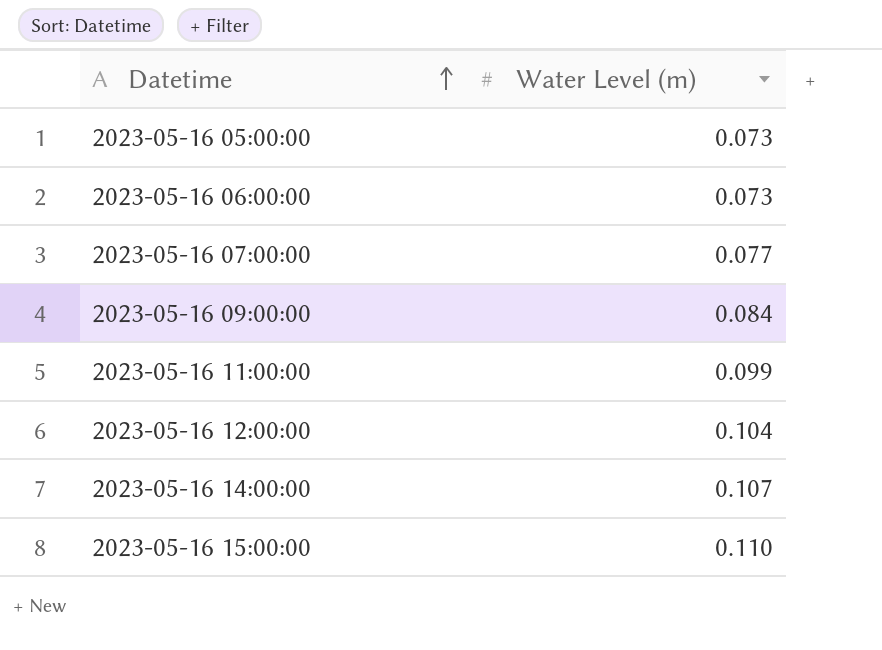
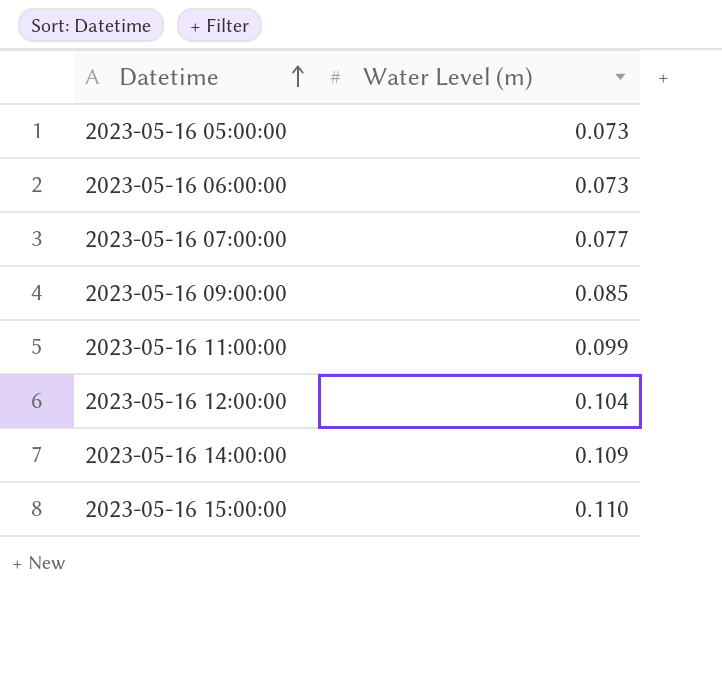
2023-05-16 09:00:00 | Water Level (m): 0.084 -> 0.085
2023-05-16 14:00:00 | Water Level (m): 0.107 -> 0.109

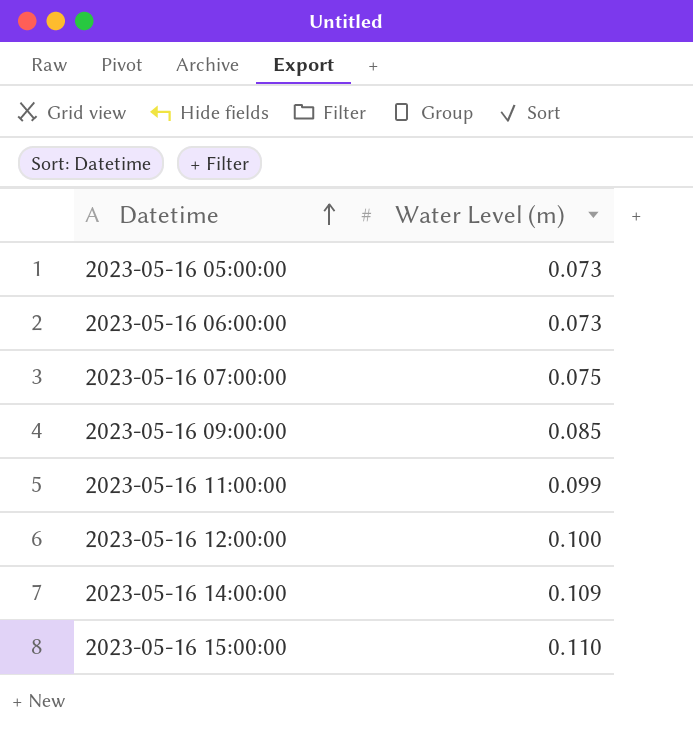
2023-05-16 07:00:00 | Water Level (m): 0.077 -> 0.075
2023-05-16 12:00:00 | Water Level (m): 0.104 -> 0.100

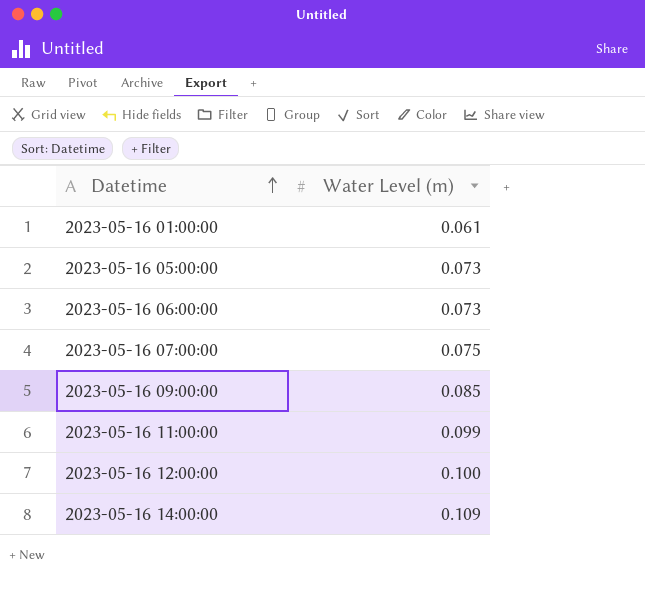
row 2023-05-16 15:00:00: 0.110 -> none
row 2023-05-16 01:00:00: none -> 0.061

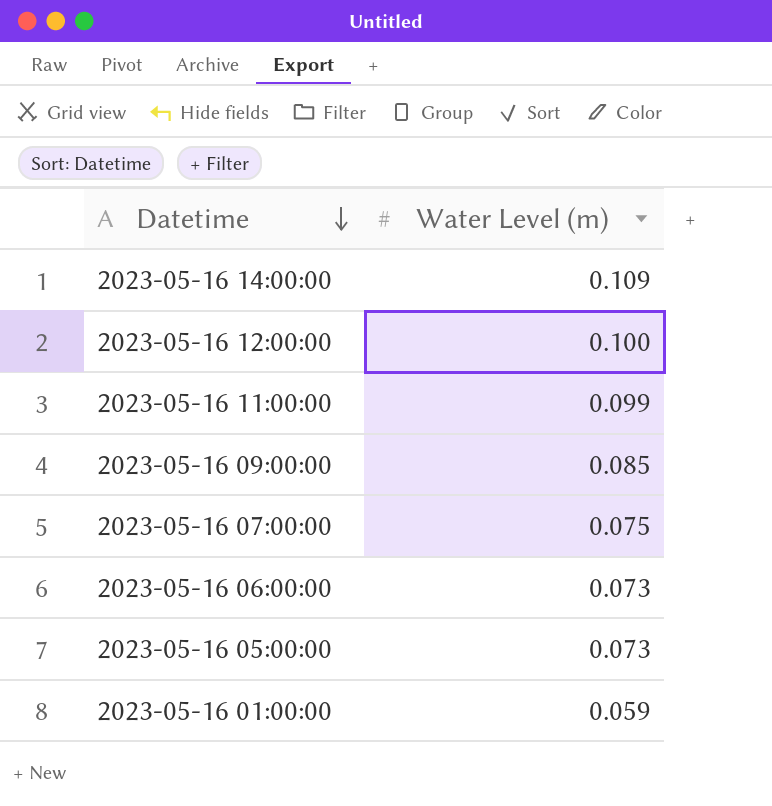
row order: Datetime ascending -> Datetime descending
2023-05-16 01:00:00 | Water Level (m): 0.061 -> 0.059

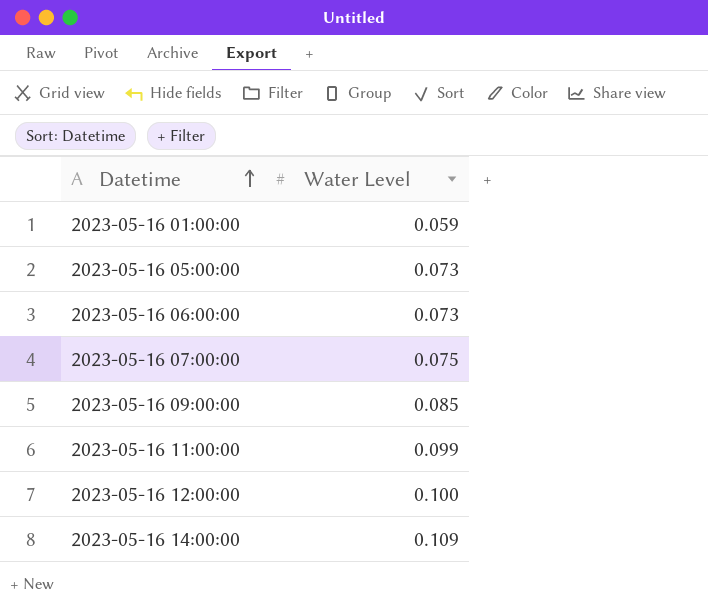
row order: Datetime descending -> Datetime ascending
column name: Water Level (m) -> Water Level

